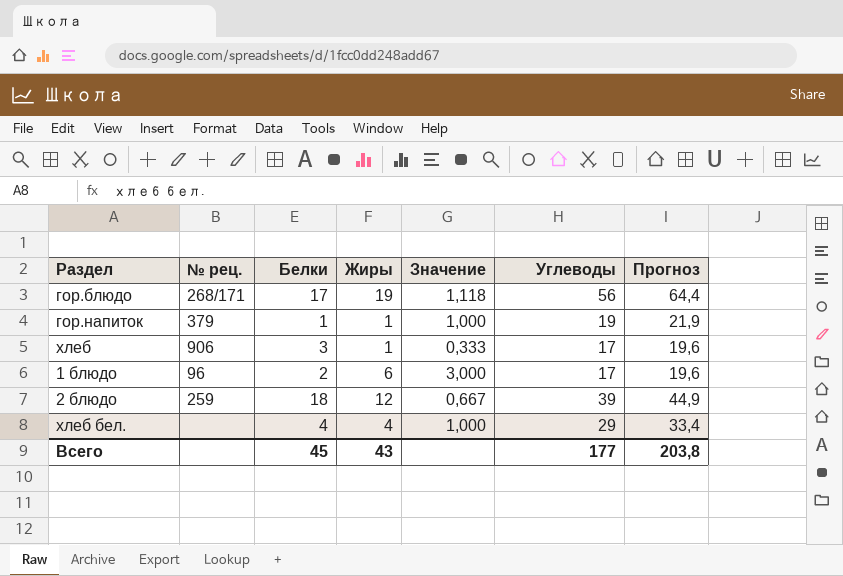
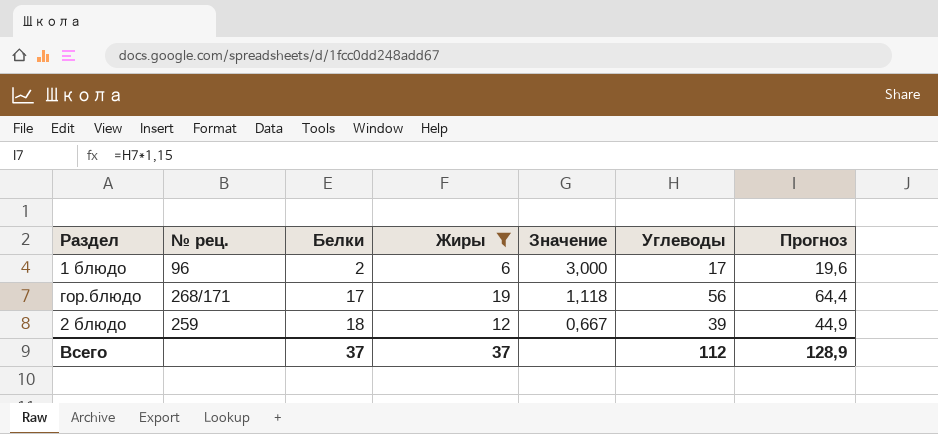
filter: none -> Жиры >= 6
row order: none -> Белки ascending
Всего | Белки: 45 -> 37
Всего | Жиры: 43 -> 37
Всего | Углеводы: 177 -> 112
Всего | Прогноз: 203,8 -> 128,9

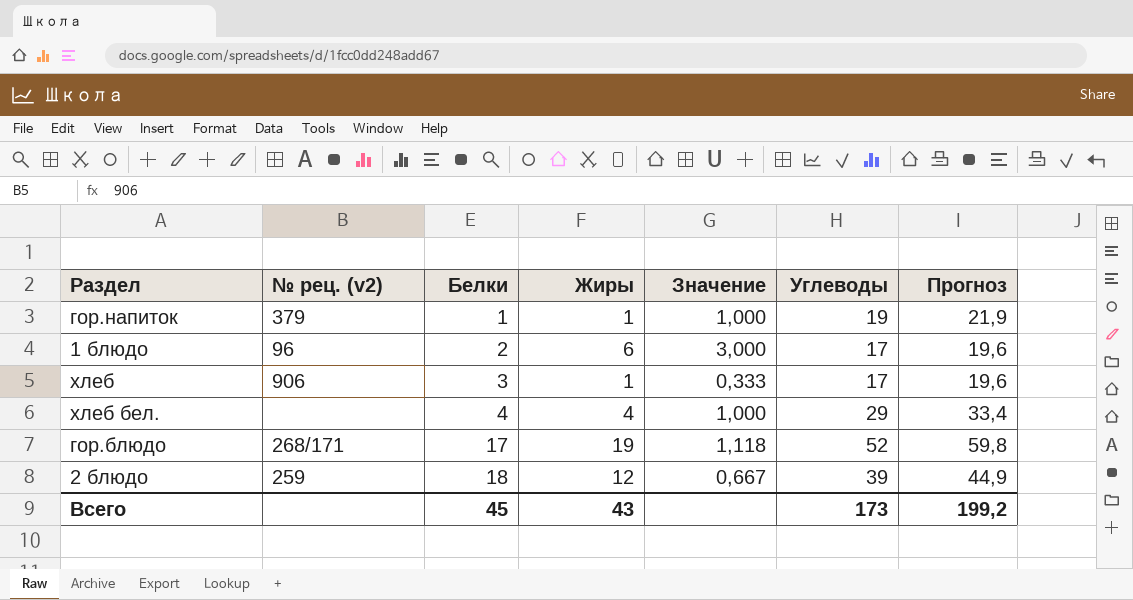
filter: Жиры >= 6 -> none
column name: № рец. -> № рец. (v2)
гор.блюдо | Углеводы: 56 -> 52
гор.блюдо | Прогноз: 64,4 -> 59,8
Всего | Белки: 37 -> 45
Всего | Жиры: 37 -> 43
Всего | Углеводы: 112 -> 173
Всего | Прогноз: 128,9 -> 199,2

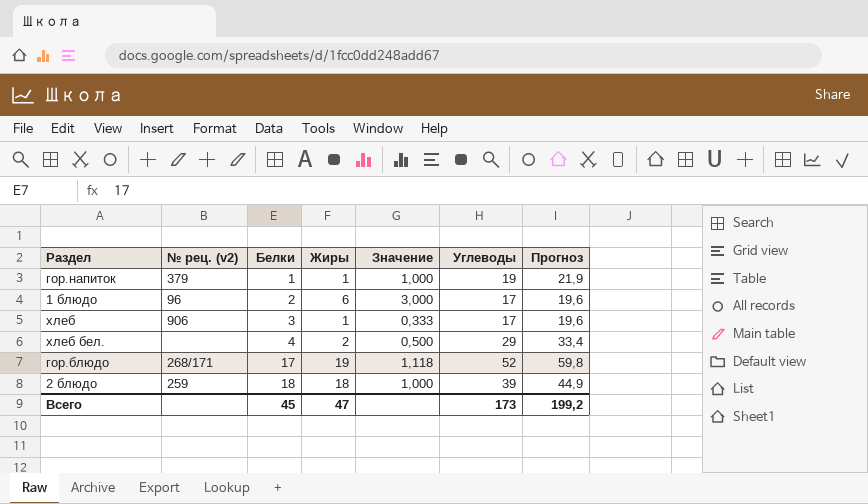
хлеб бел. | Жиры: 4 -> 2
хлеб бел. | Значение: 1,000 -> 0,500
2 блюдо | Жиры: 12 -> 18
2 блюдо | Значение: 0,667 -> 1,000
Всего | Жиры: 43 -> 47

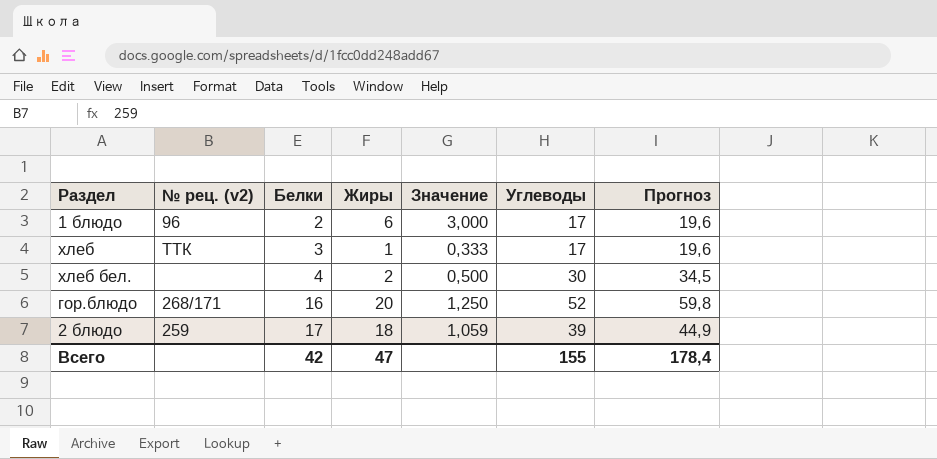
row гор.напиток: 379 | 1 | 1 | 1,000 | 19 | 21,9 -> none
хлеб | № рец. (v2): 906 -> ТТК
хлеб бел. | Углеводы: 29 -> 30
хлеб бел. | Прогноз: 33,4 -> 34,5
гор.блюдо | Белки: 17 -> 16
гор.блюдо | Жиры: 19 -> 20
гор.блюдо | Значение: 1,118 -> 1,250
2 блюдо | Белки: 18 -> 17
2 блюдо | Значение: 1,000 -> 1,059
Всего | Белки: 45 -> 42
Всего | Углеводы: 173 -> 155
Всего | Прогноз: 199,2 -> 178,4

